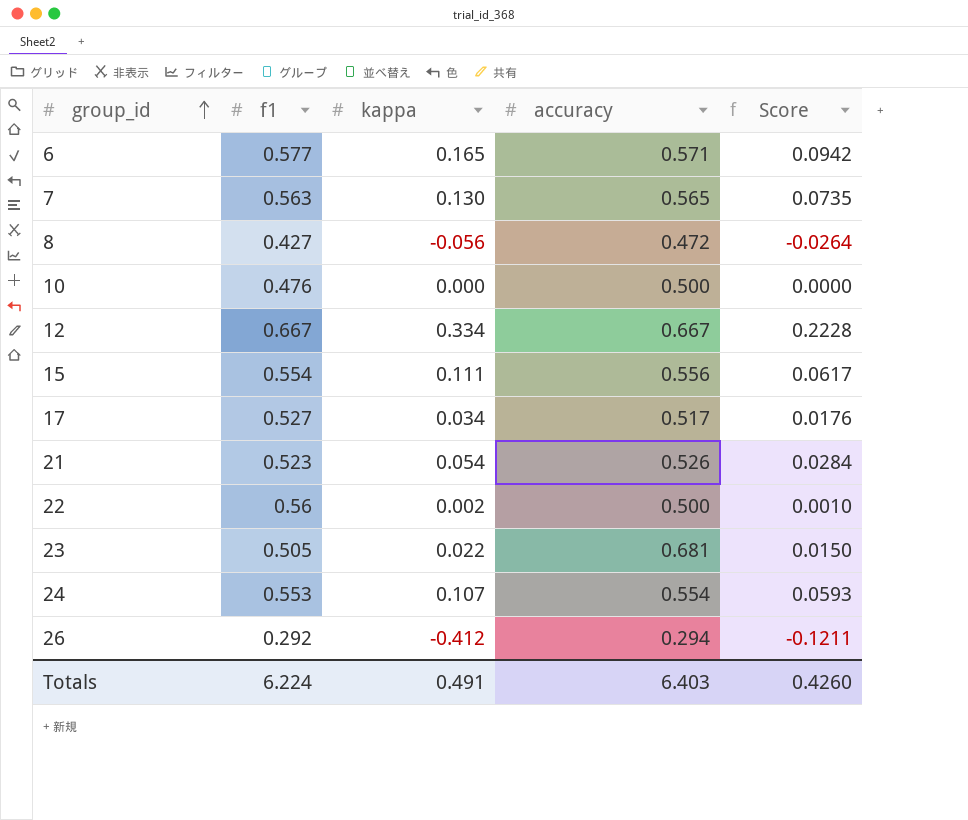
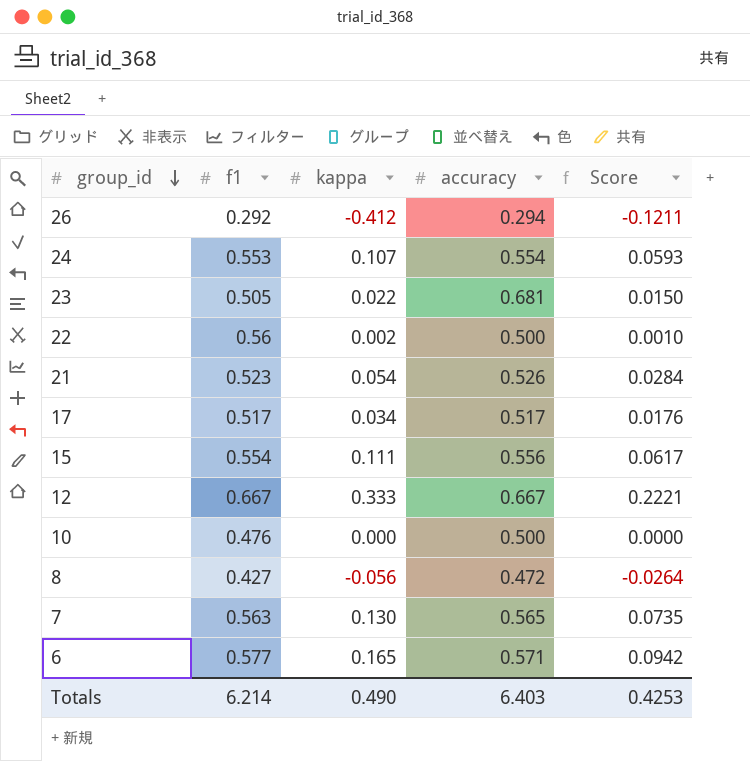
row order: group_id ascending -> group_id descending
17 | f1: 0.527 -> 0.517
12 | kappa: 0.334 -> 0.333
12 | Score: 0.2228 -> 0.2221
Totals | f1: 6.224 -> 6.214
Totals | kappa: 0.491 -> 0.490
Totals | Score: 0.4260 -> 0.4253

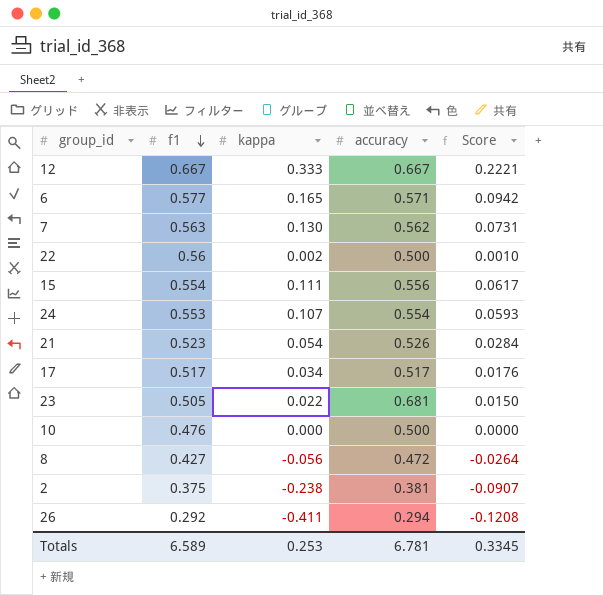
row order: group_id descending -> f1 descending
7 | accuracy: 0.565 -> 0.562
7 | Score: 0.0735 -> 0.0731
row 2: none -> 0.375 | -0.238 | 0.381 | -0.0907
26 | kappa: -0.412 -> -0.411
26 | Score: -0.1211 -> -0.1208
Totals | f1: 6.214 -> 6.589
Totals | kappa: 0.490 -> 0.253
Totals | accuracy: 6.403 -> 6.781
Totals | Score: 0.4253 -> 0.3345

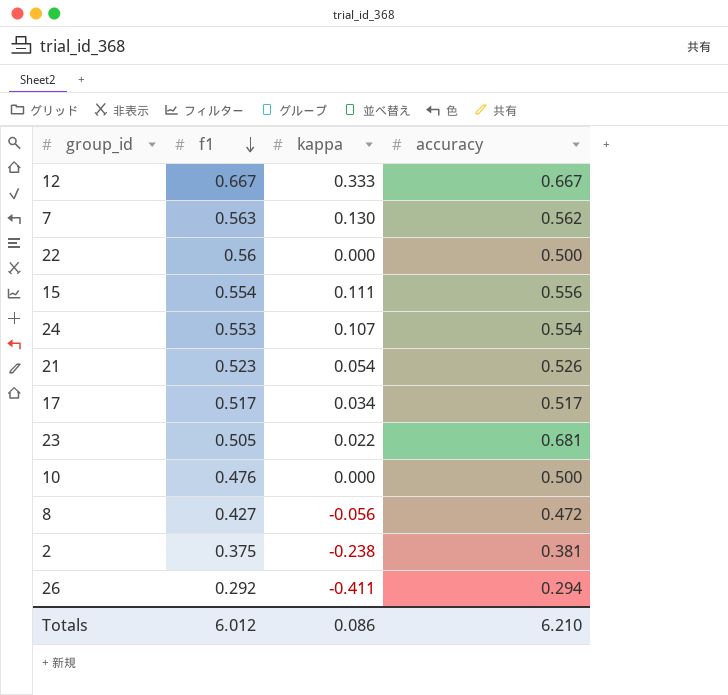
column Score | formula: [kappa] * [accuracy] -> none
row 6: 0.577 | 0.165 | 0.571 | 0.0942 -> none
22 | kappa: 0.002 -> 0.000
Totals | f1: 6.589 -> 6.012
Totals | kappa: 0.253 -> 0.086
Totals | accuracy: 6.781 -> 6.210

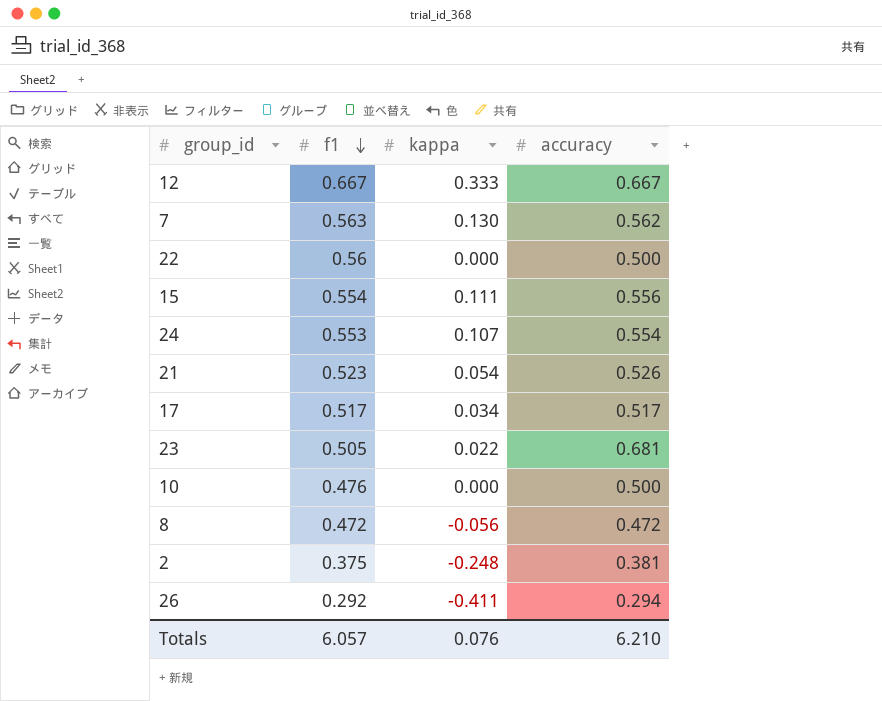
8 | f1: 0.427 -> 0.472
2 | kappa: -0.238 -> -0.248
Totals | f1: 6.012 -> 6.057
Totals | kappa: 0.086 -> 0.076

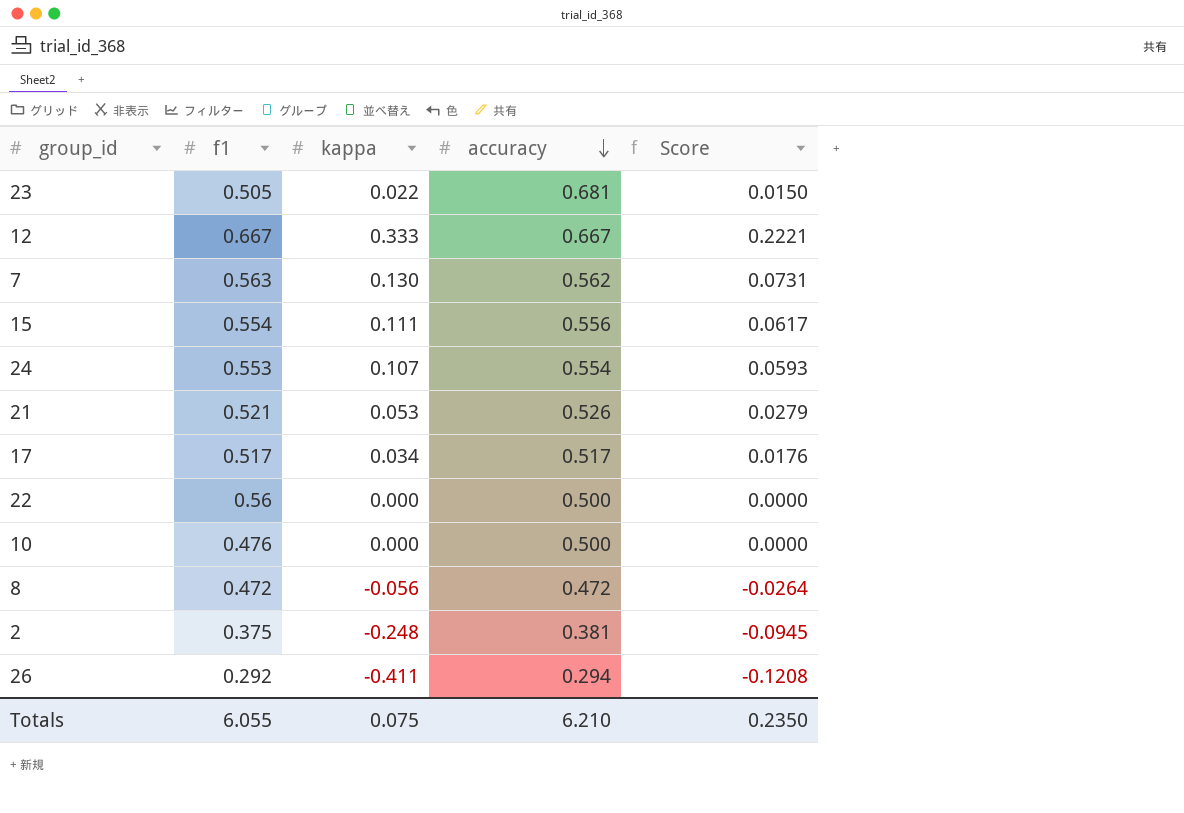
row order: f1 descending -> accuracy descending
column Score | formula: none -> [kappa] * [accuracy]
21 | f1: 0.523 -> 0.521
21 | kappa: 0.054 -> 0.053
Totals | f1: 6.057 -> 6.055
Totals | kappa: 0.076 -> 0.075

